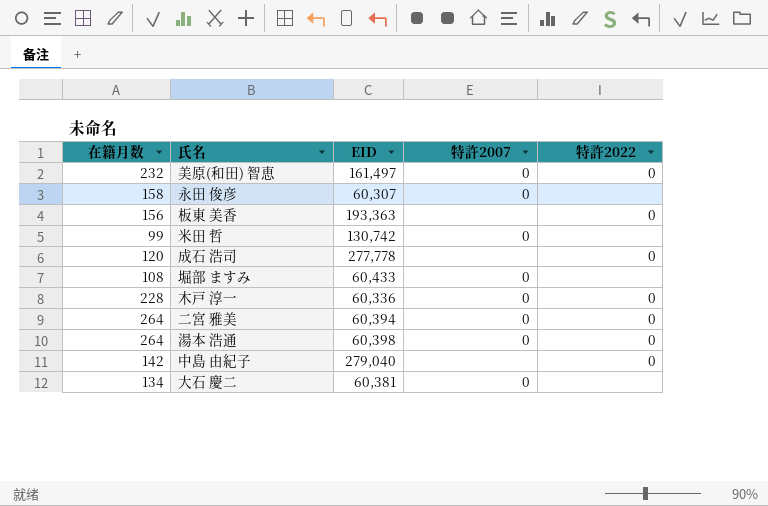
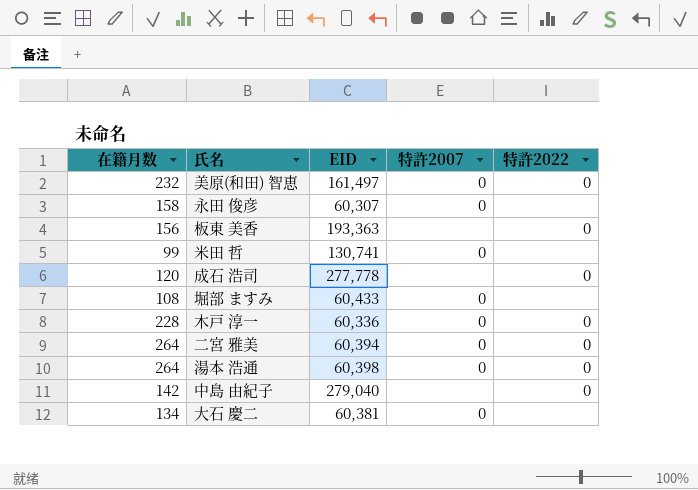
米田 哲 | EID: 130,742 -> 130,741

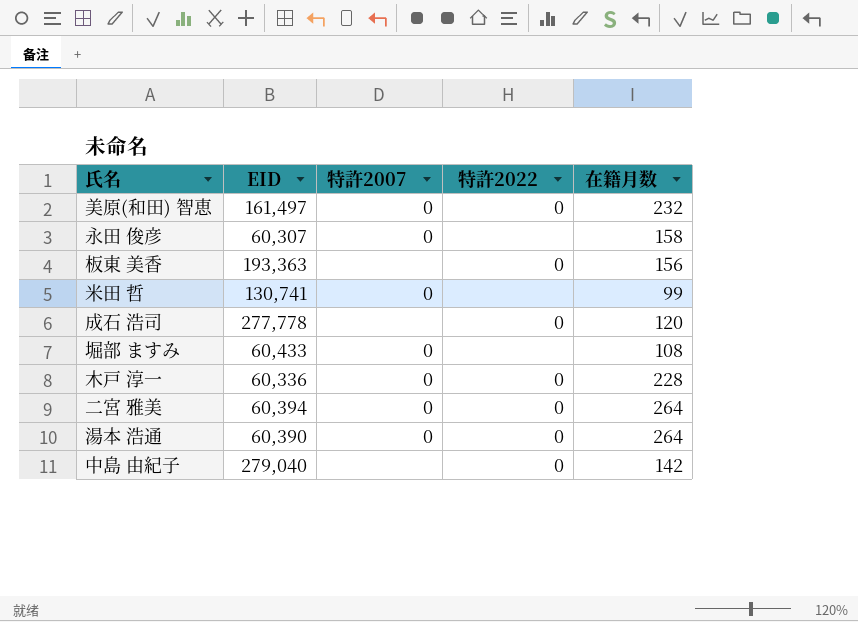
column 在籍月数 | position: 1 -> 5
row 大石 慶二: 134 | 60,381 | 0 | none -> none
湯本 浩通 | EID: 60,398 -> 60,390

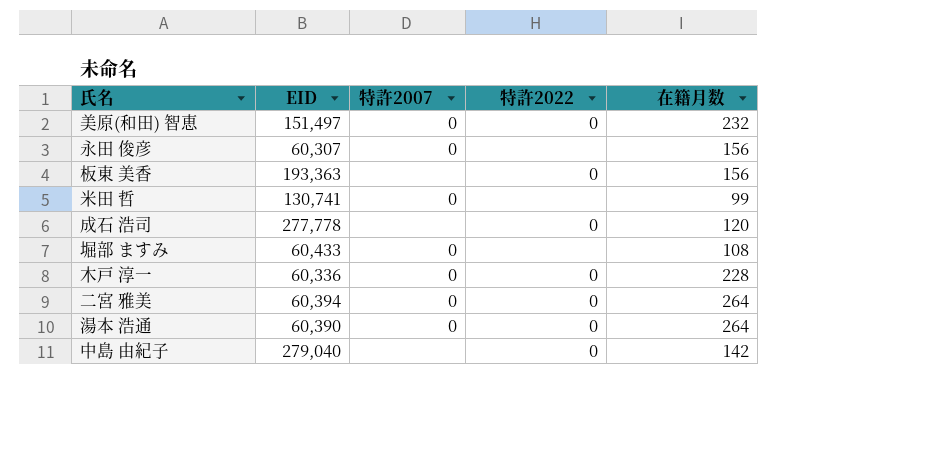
美原(和田) 智恵 | EID: 161,497 -> 151,497
永田 俊彦 | 在籍月数: 158 -> 156

